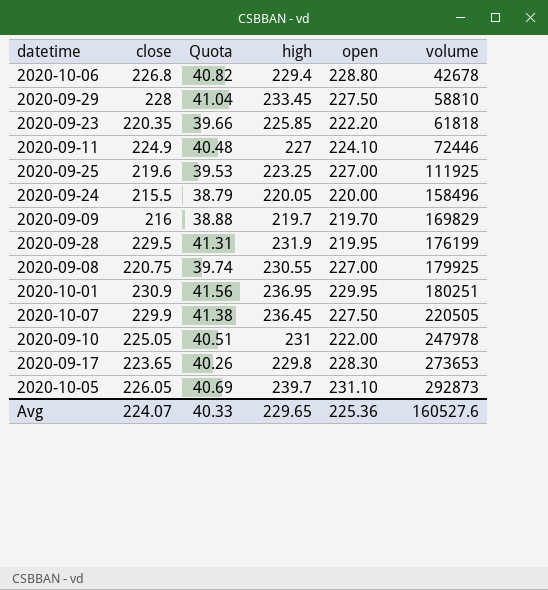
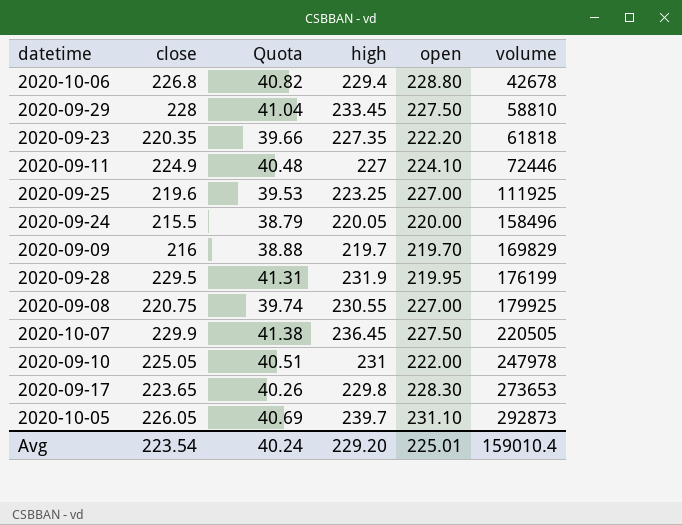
row 2020-10-01: 230.9 | 41.56 | 236.95 | 229.95 | 180251 -> none
2020-09-23 | high: 225.85 -> 227.35
Avg | close: 224.07 -> 223.54
Avg | Quota: 40.33 -> 40.24
Avg | high: 229.65 -> 229.20
Avg | open: 225.36 -> 225.01
Avg | volume: 160527.6 -> 159010.4

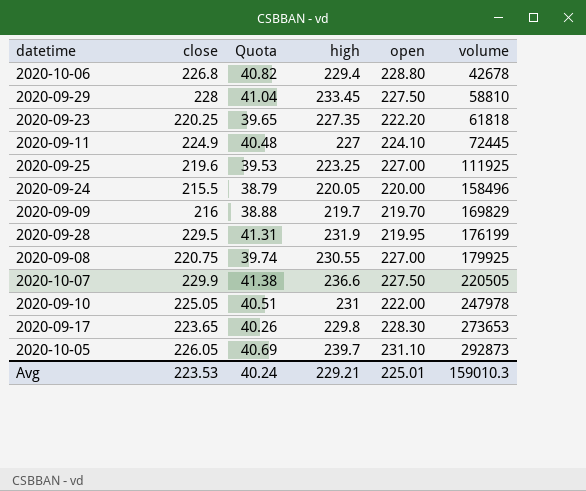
2020-09-23 | close: 220.35 -> 220.25
2020-09-23 | Quota: 39.66 -> 39.65
2020-09-11 | volume: 72446 -> 72445
2020-10-07 | high: 236.45 -> 236.6
Avg | close: 223.54 -> 223.53
Avg | high: 229.20 -> 229.21
Avg | volume: 159010.4 -> 159010.3

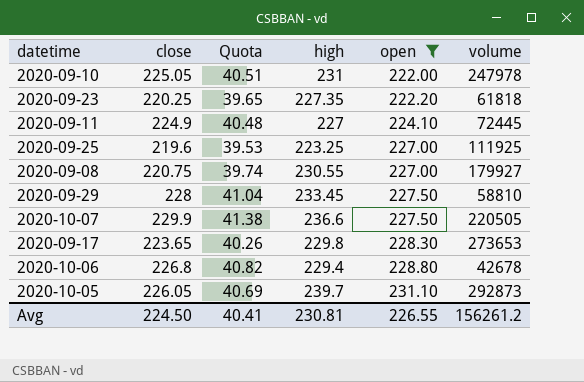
filter: none -> open >= 222.00
row order: volume ascending -> open ascending
2020-09-08 | volume: 179925 -> 179927
Avg | close: 223.53 -> 224.50
Avg | Quota: 40.24 -> 40.41
Avg | high: 229.21 -> 230.81
Avg | open: 225.01 -> 226.55
Avg | volume: 159010.3 -> 156261.2

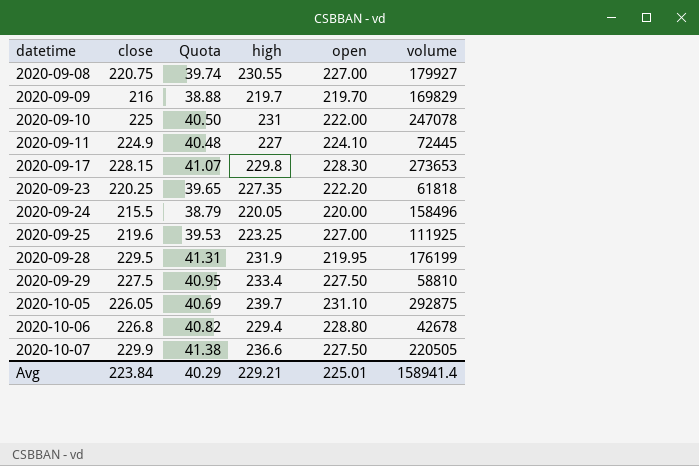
filter: open >= 222.00 -> none
row order: open ascending -> datetime ascending
2020-09-10 | close: 225.05 -> 225
2020-09-10 | Quota: 40.51 -> 40.50
2020-09-10 | volume: 247978 -> 247078
2020-09-17 | close: 223.65 -> 228.15
2020-09-17 | Quota: 40.26 -> 41.07
2020-09-29 | close: 228 -> 227.5
2020-09-29 | Quota: 41.04 -> 40.95
2020-09-29 | high: 233.45 -> 233.4
2020-10-05 | volume: 292873 -> 292875
Avg | close: 224.50 -> 223.84
Avg | Quota: 40.41 -> 40.29
Avg | high: 230.81 -> 229.21
Avg | open: 226.55 -> 225.01
Avg | volume: 156261.2 -> 158941.4

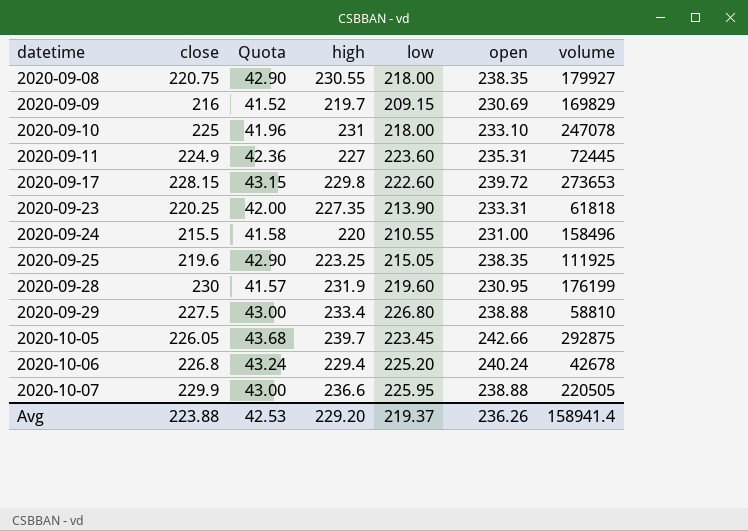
column Quota | formula: [close] * 0.18 -> [open] * 0.18
column low | position: none -> 5
2020-09-08 | open: 227.00 -> 238.35
2020-09-09 | open: 219.70 -> 230.69
2020-09-10 | open: 222.00 -> 233.10
2020-09-11 | open: 224.10 -> 235.31
2020-09-17 | open: 228.30 -> 239.72
2020-09-23 | open: 222.20 -> 233.31
2020-09-24 | high: 220.05 -> 220
2020-09-24 | open: 220.00 -> 231.00
2020-09-25 | open: 227.00 -> 238.35
2020-09-28 | close: 229.5 -> 230
2020-09-28 | open: 219.95 -> 230.95
2020-09-29 | open: 227.50 -> 238.88
2020-10-05 | open: 231.10 -> 242.66
2020-10-06 | open: 228.80 -> 240.24
2020-10-07 | open: 227.50 -> 238.88
Avg | close: 223.84 -> 223.88
Avg | Quota: 40.29 -> 42.53
Avg | high: 229.21 -> 229.20
Avg | open: 225.01 -> 236.26

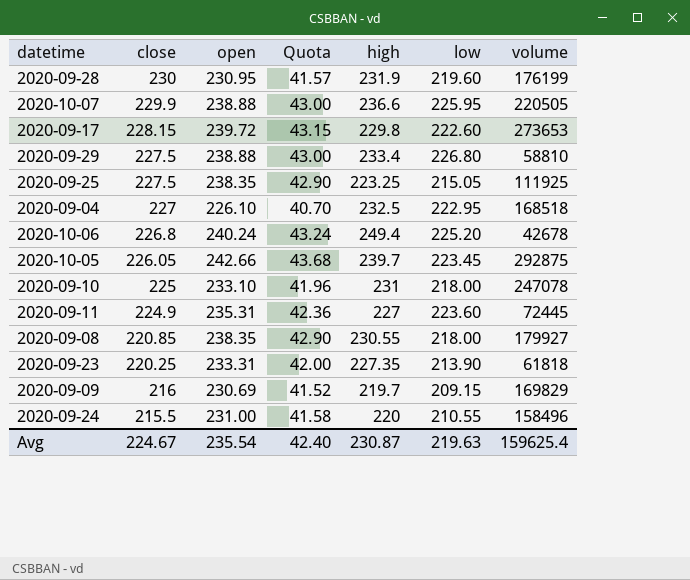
row order: datetime ascending -> close descending
column open | position: 6 -> 3
2020-09-25 | close: 219.6 -> 227.5
row 2020-09-04: none -> 227 | 226.10 | 40.70 | 232.5 | 222.95 | 168518
2020-10-06 | high: 229.4 -> 249.4
2020-09-08 | close: 220.75 -> 220.85
Avg | close: 223.88 -> 224.67
Avg | open: 236.26 -> 235.54
Avg | Quota: 42.53 -> 42.40
Avg | high: 229.20 -> 230.87
Avg | low: 219.37 -> 219.63
Avg | volume: 158941.4 -> 159625.4

